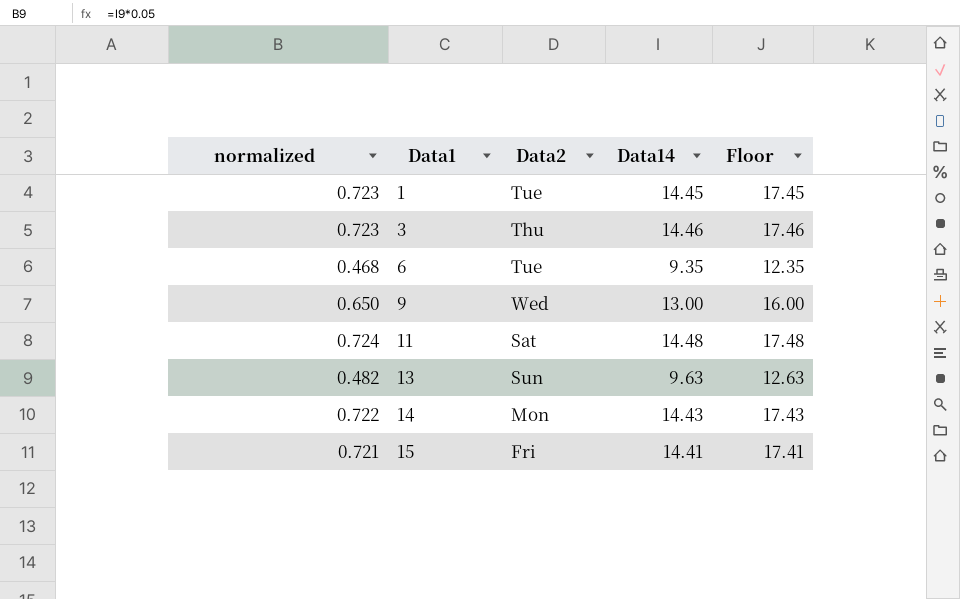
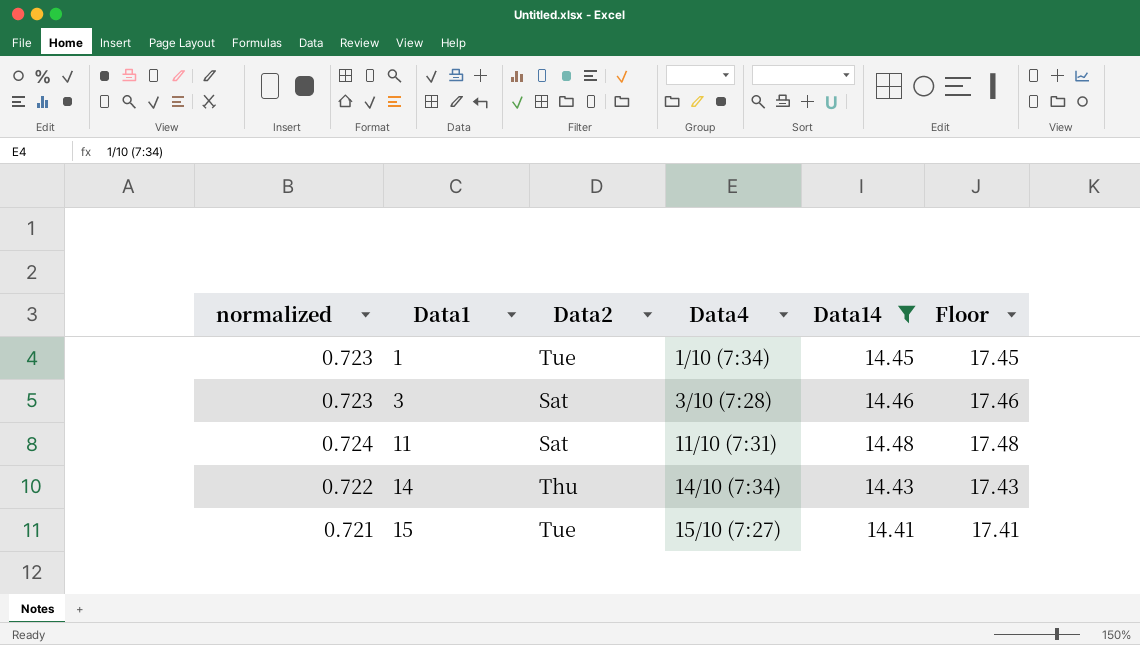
filter: none -> Data14 >= 14.41
column Data4 | position: none -> 4
3 | Data2: Thu -> Sat
14 | Data2: Mon -> Thu
15 | Data2: Fri -> Tue

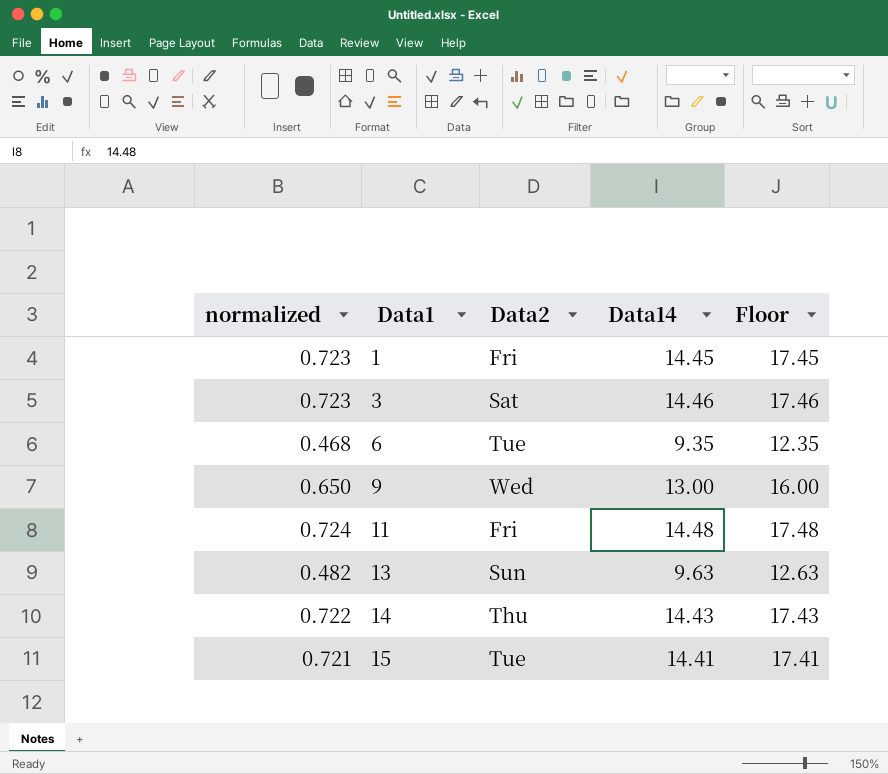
filter: Data14 >= 14.41 -> none
column Data4 | position: 4 -> none
1 | Data2: Tue -> Fri
11 | Data2: Sat -> Fri

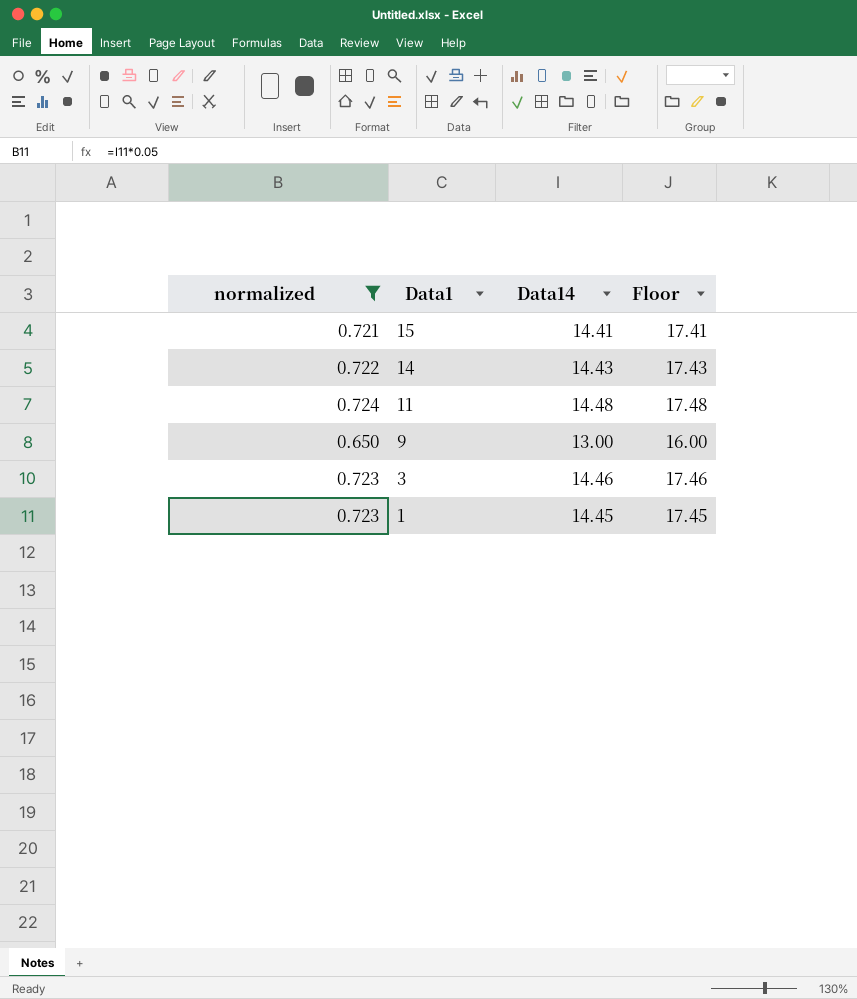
filter: none -> normalized >= 0.650
row order: Data1 ascending -> Data1 descending
column Data2 | position: 3 -> none

